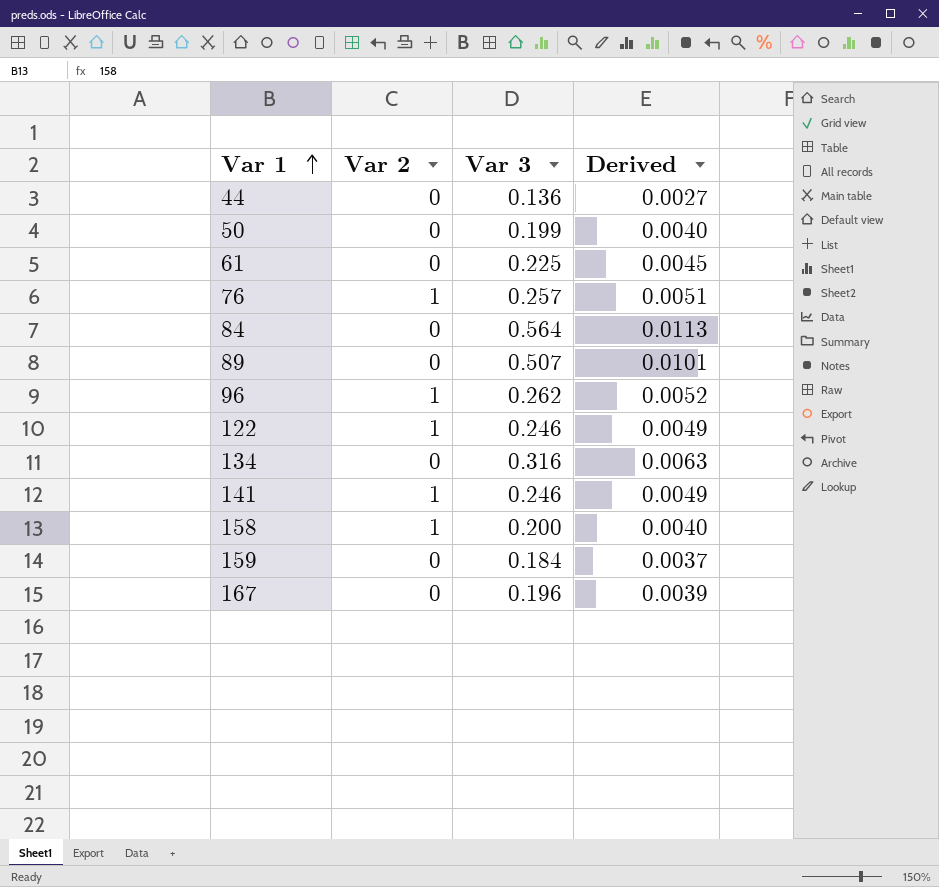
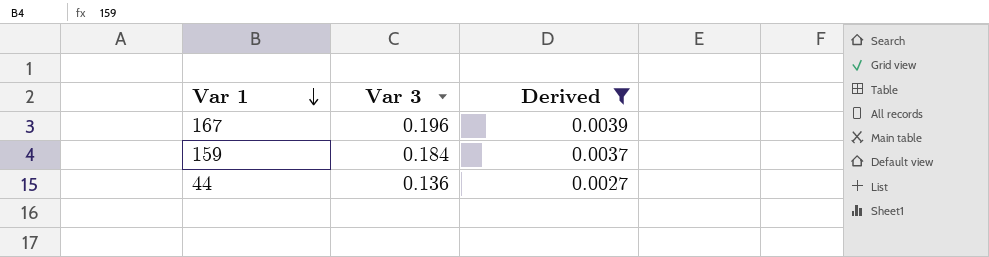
filter: none -> Derived <= 0.0039
row order: Var 1 ascending -> Var 1 descending
column Var 2 | position: 2 -> none

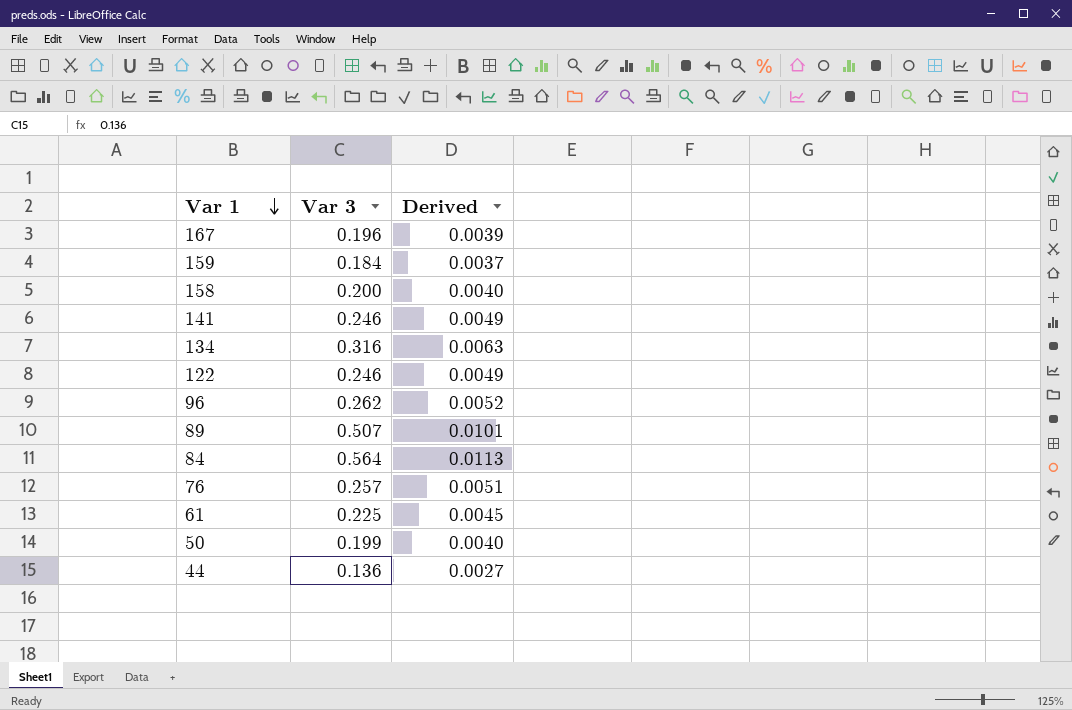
filter: Derived <= 0.0039 -> none

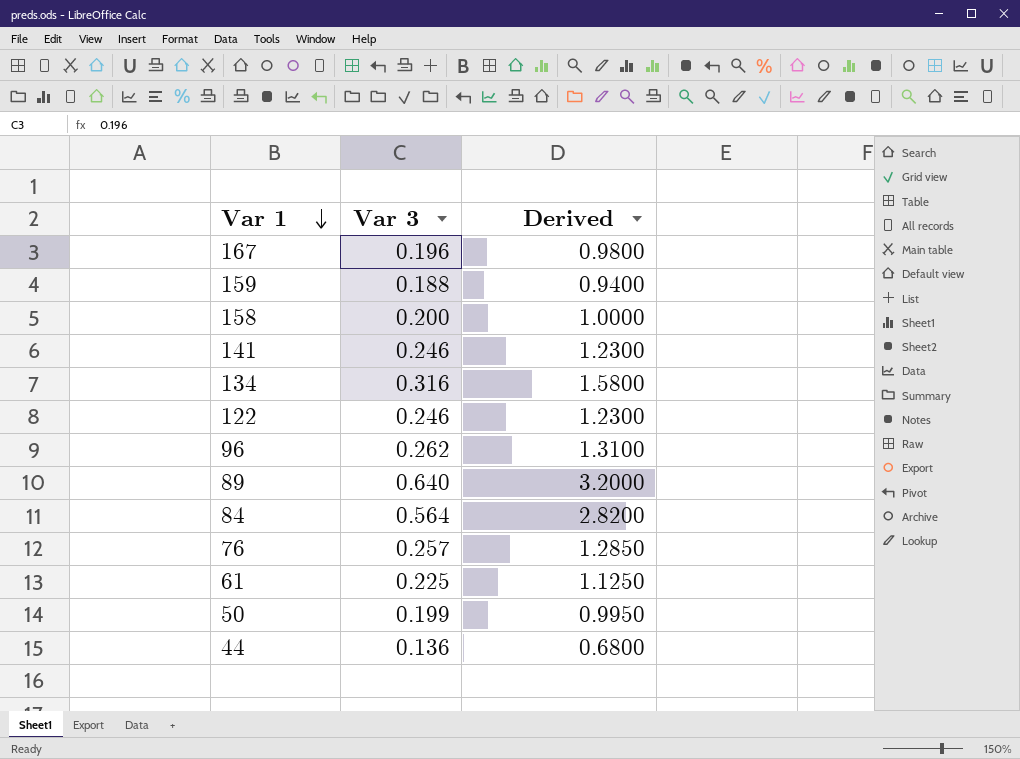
column Derived | formula: [Var 3] * 0.02 -> [Var 3] * 5
159 | Var 3: 0.184 -> 0.188
89 | Var 3: 0.507 -> 0.640

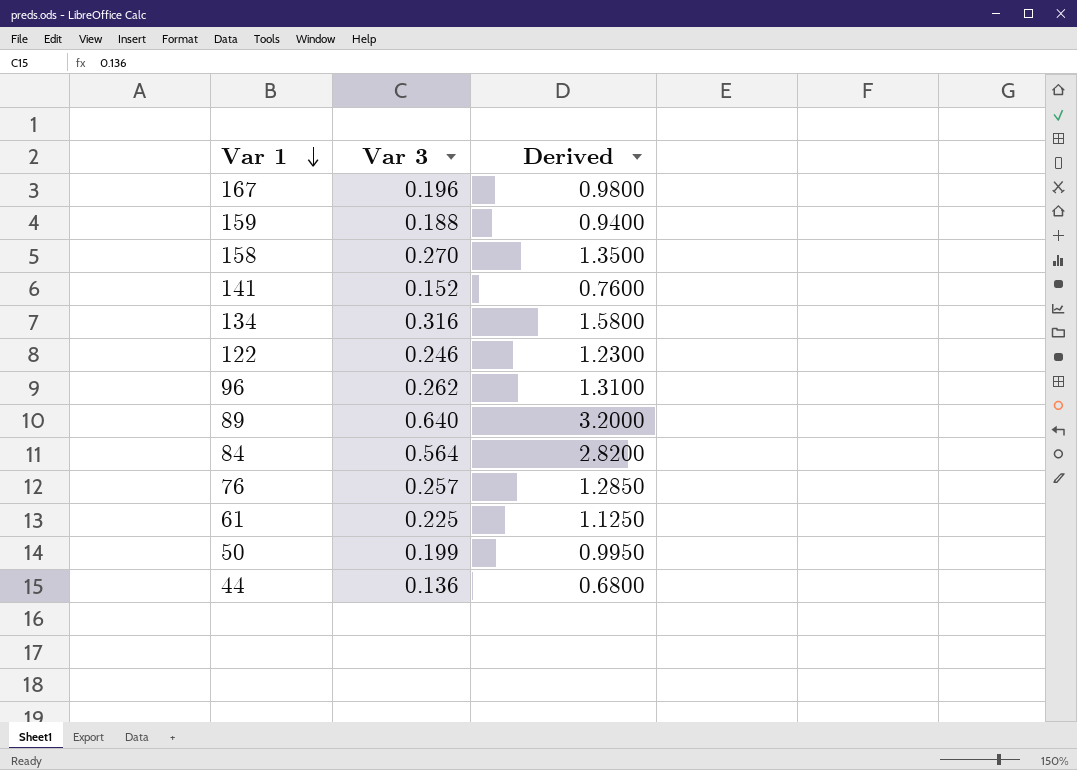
158 | Var 3: 0.200 -> 0.270
158 | Derived: 1.0000 -> 1.3500
141 | Var 3: 0.246 -> 0.152
141 | Derived: 1.2300 -> 0.7600

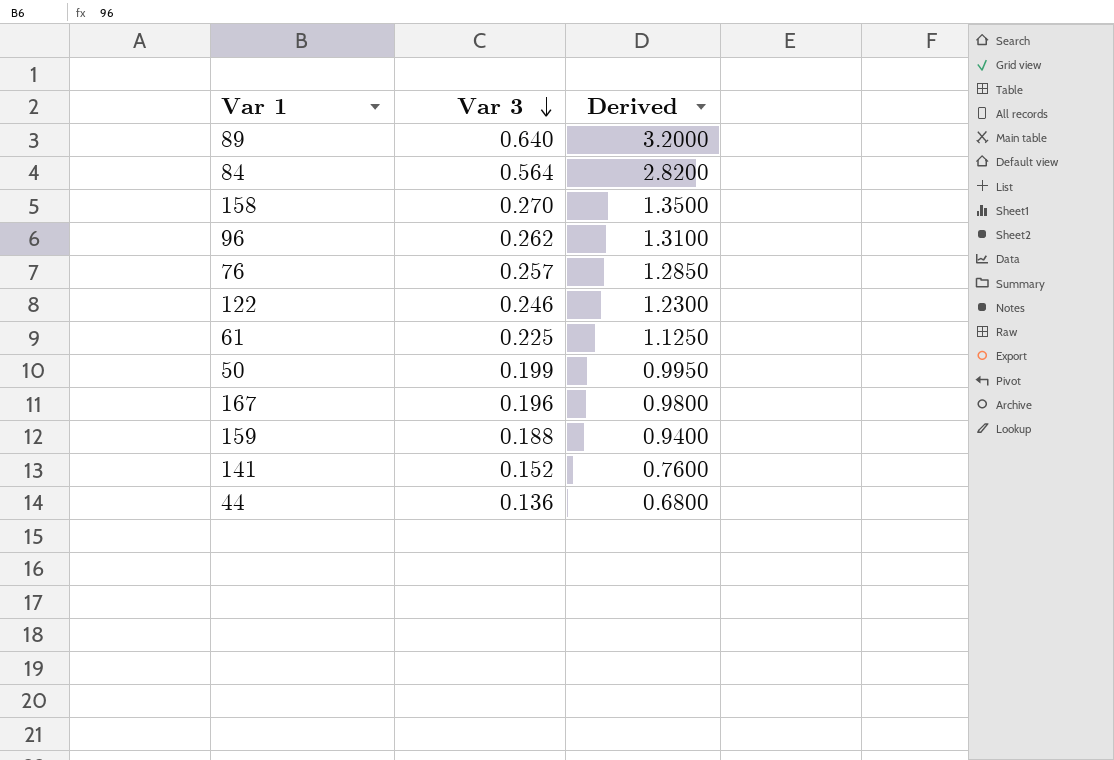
row order: Var 1 descending -> Var 3 descending
row 134: 0.316 | 1.5800 -> none

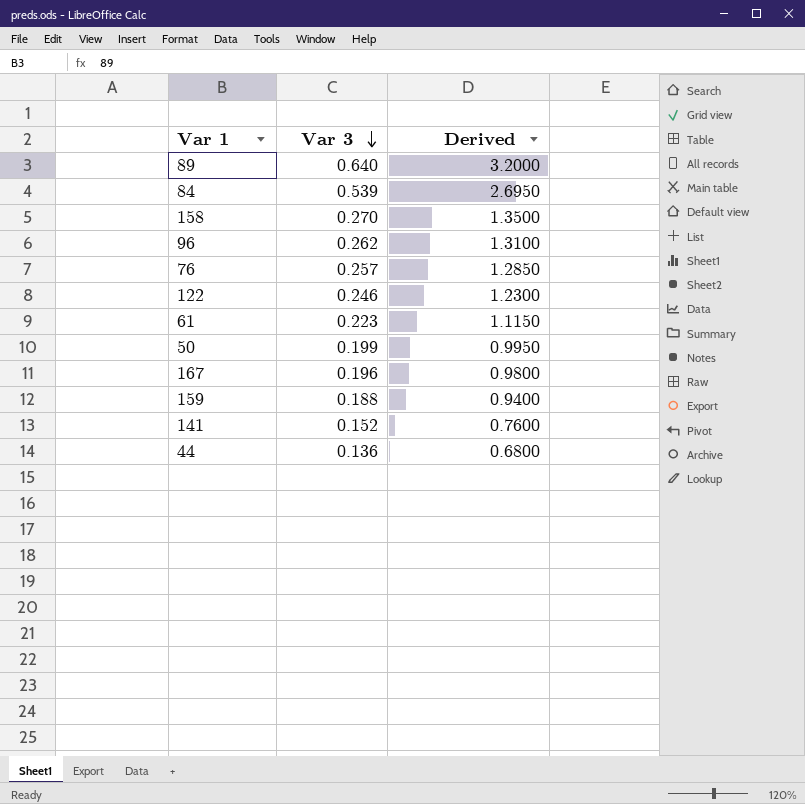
84 | Var 3: 0.564 -> 0.539
84 | Derived: 2.8200 -> 2.6950
61 | Var 3: 0.225 -> 0.223
61 | Derived: 1.1250 -> 1.1150

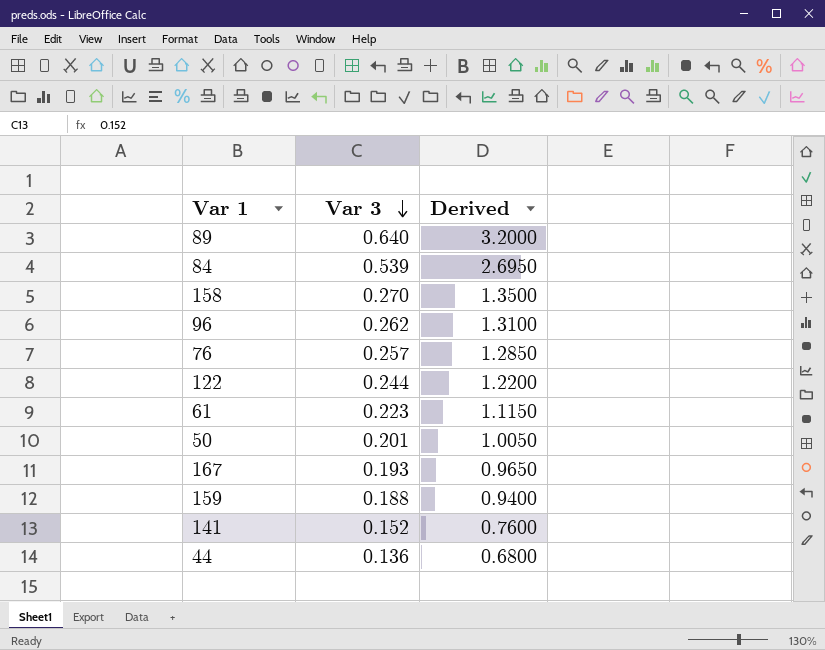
122 | Var 3: 0.246 -> 0.244
122 | Derived: 1.2300 -> 1.2200
50 | Var 3: 0.199 -> 0.201
50 | Derived: 0.9950 -> 1.0050
167 | Var 3: 0.196 -> 0.193
167 | Derived: 0.9800 -> 0.9650

